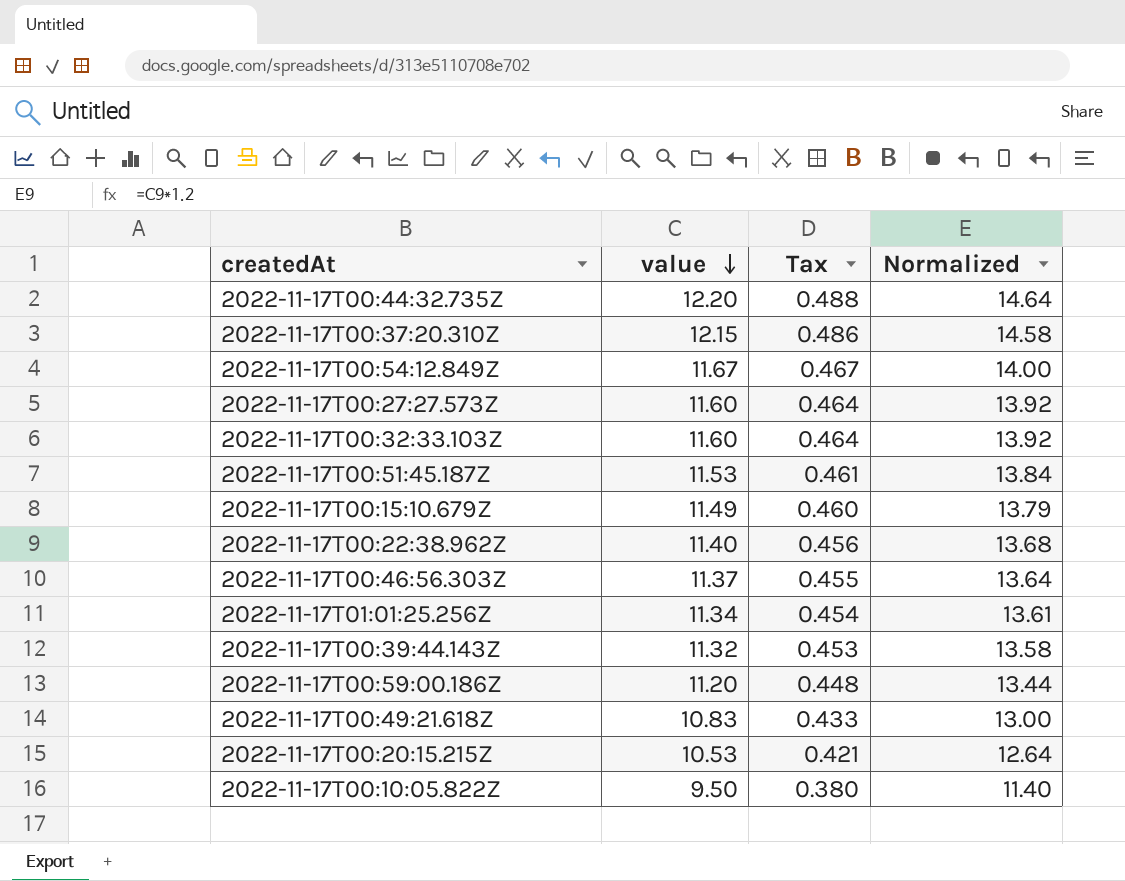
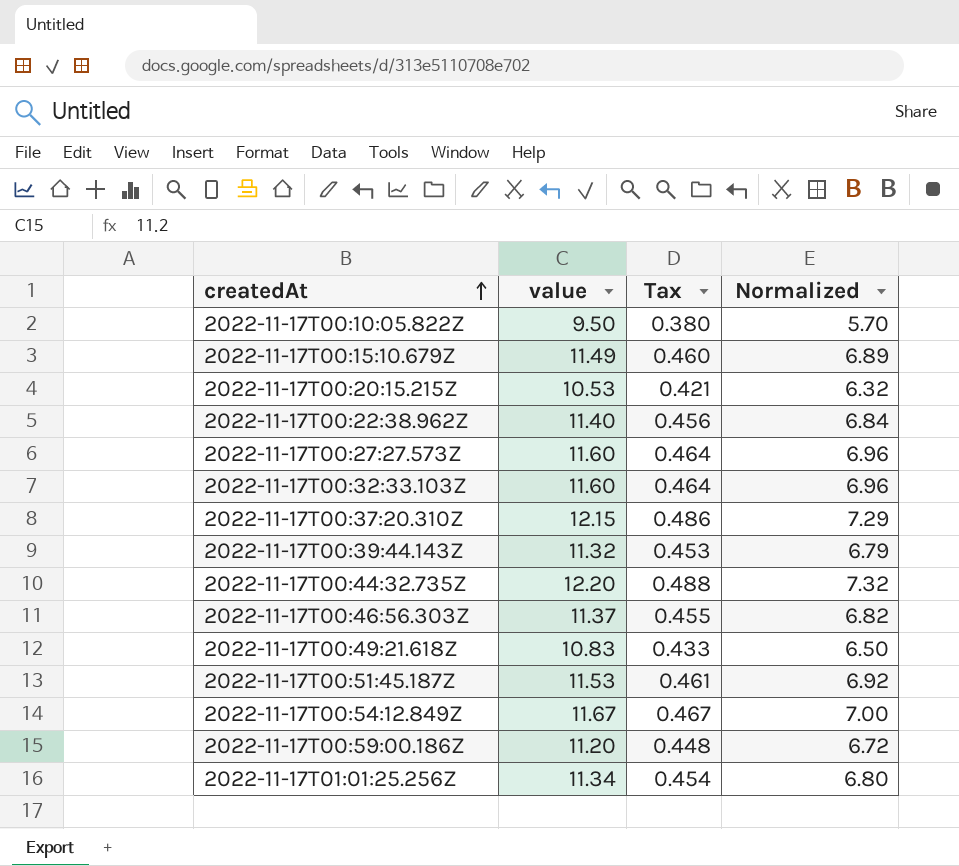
row order: value descending -> createdAt ascending
column Normalized | formula: [value] * 1.2 -> [value] * 0.6

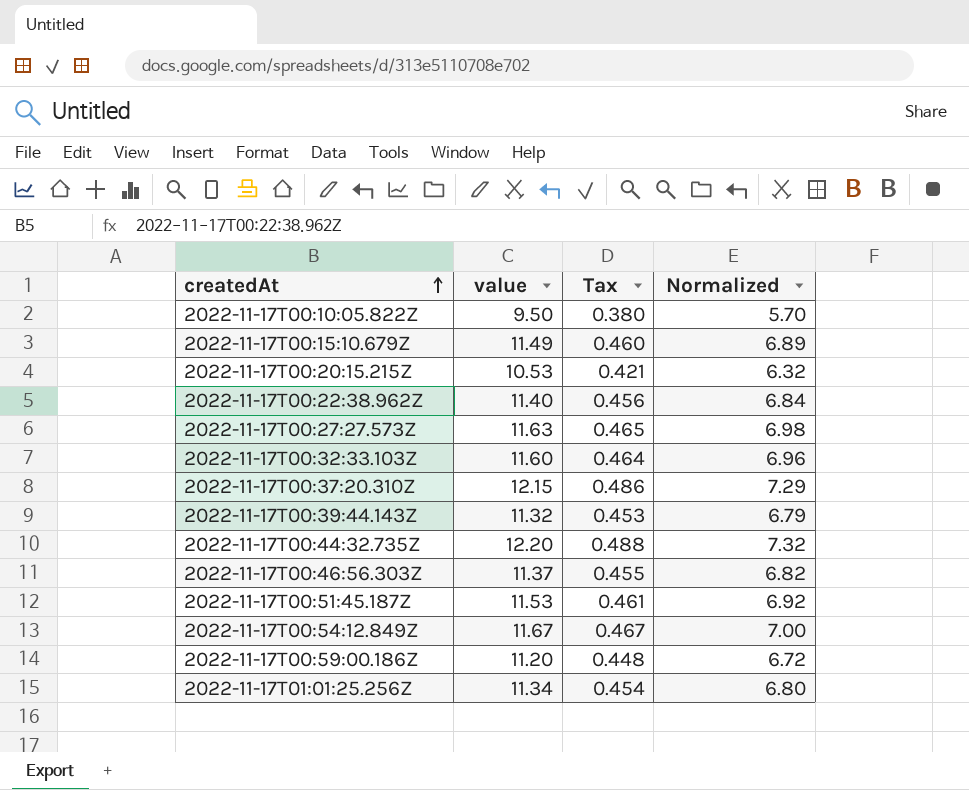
row 2022-11-17T00:49:21.618Z: 10.83 | 0.433 | 6.50 -> none
2022-11-17T00:27:27.573Z | value: 11.60 -> 11.63
2022-11-17T00:27:27.573Z | Tax: 0.464 -> 0.465
2022-11-17T00:27:27.573Z | Normalized: 6.96 -> 6.98

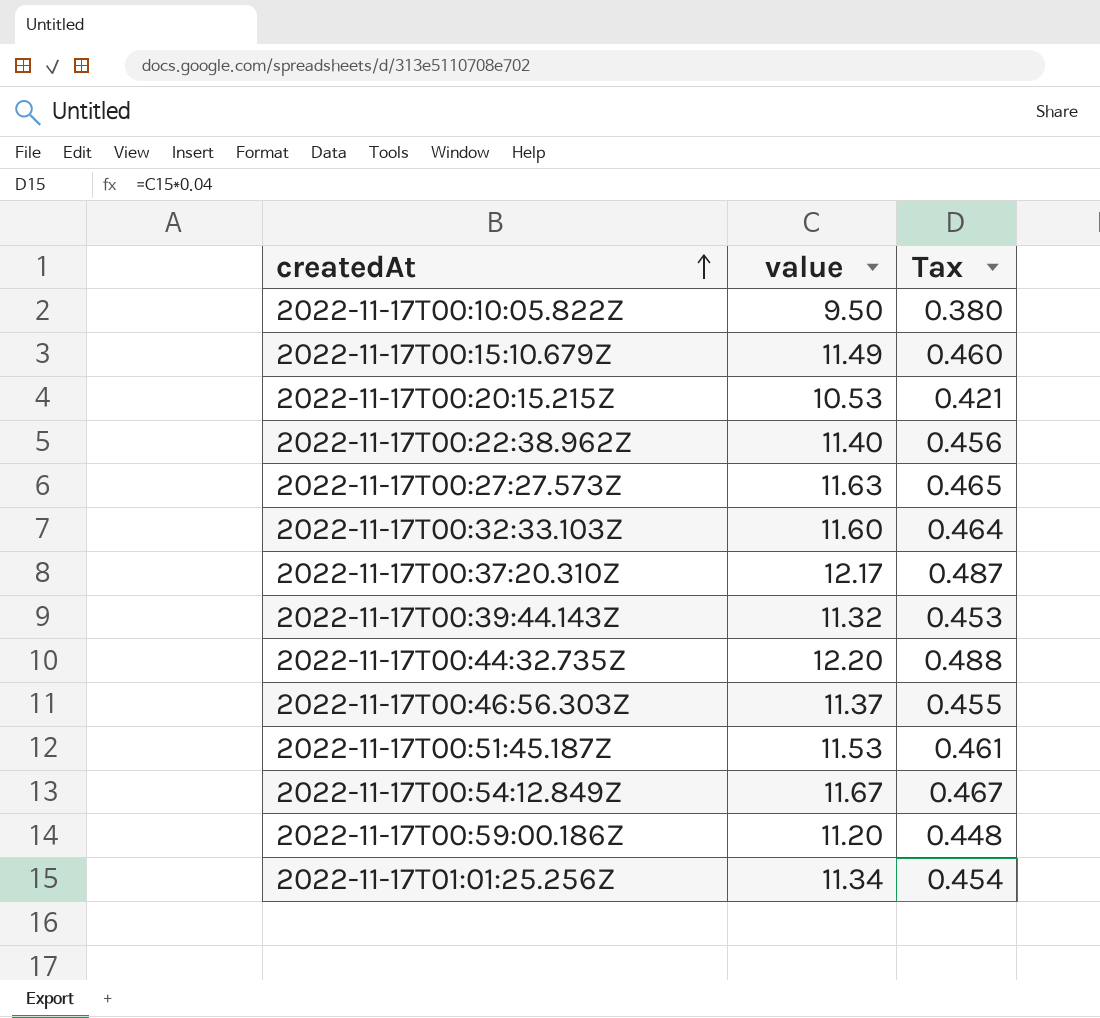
column Normalized | formula: [value] * 0.6 -> none
2022-11-17T00:37:20.310Z | value: 12.15 -> 12.17
2022-11-17T00:37:20.310Z | Tax: 0.486 -> 0.487

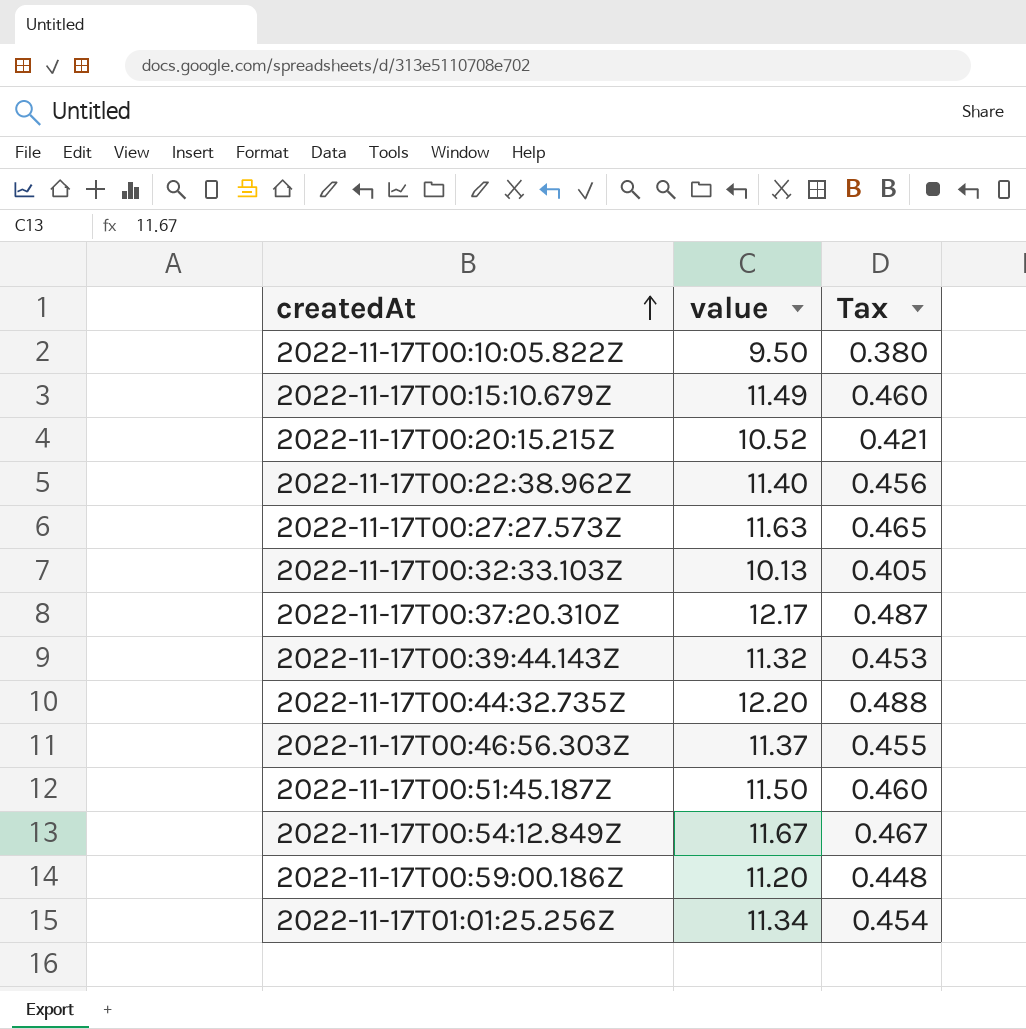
2022-11-17T00:20:15.215Z | value: 10.53 -> 10.52
2022-11-17T00:32:33.103Z | value: 11.60 -> 10.13
2022-11-17T00:32:33.103Z | Tax: 0.464 -> 0.405
2022-11-17T00:51:45.187Z | value: 11.53 -> 11.50
2022-11-17T00:51:45.187Z | Tax: 0.461 -> 0.460

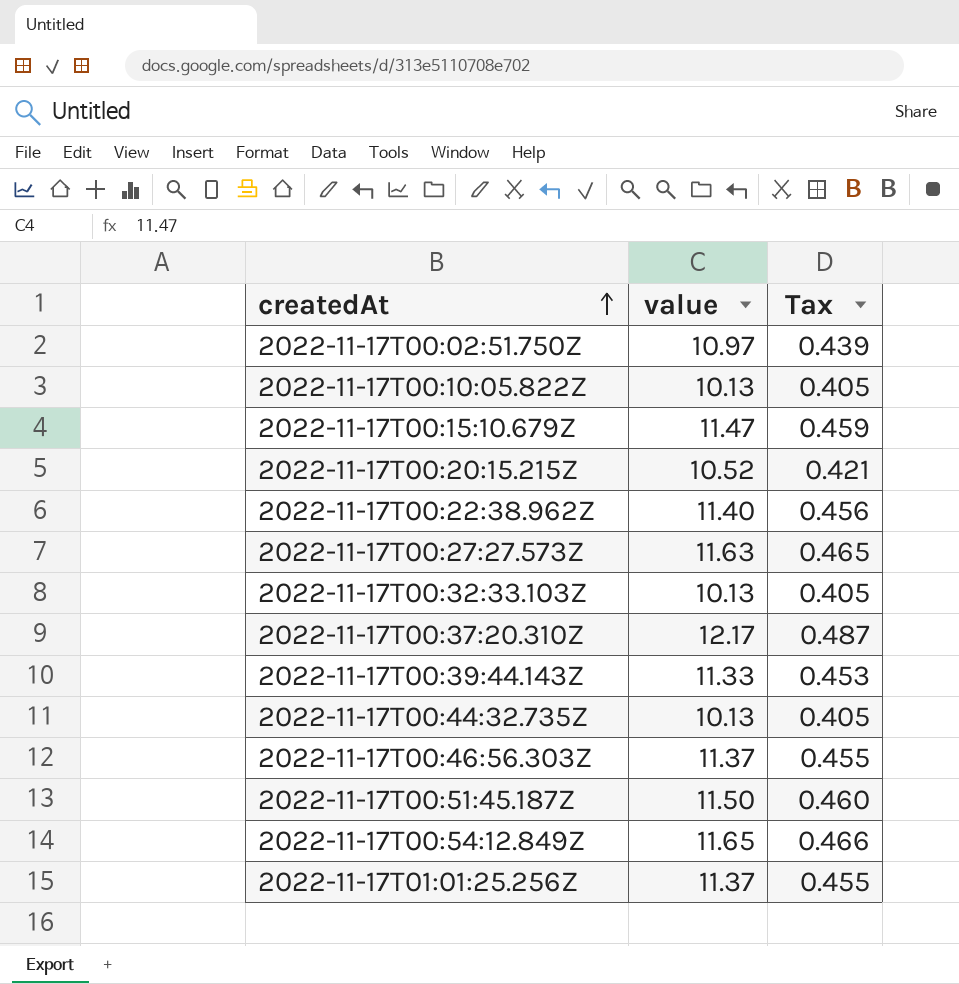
row 2022-11-17T00:59:00.186Z: 11.20 | 0.448 -> none
row 2022-11-17T00:02:51.750Z: none -> 10.97 | 0.439
2022-11-17T00:10:05.822Z | value: 9.50 -> 10.13
2022-11-17T00:10:05.822Z | Tax: 0.380 -> 0.405
2022-11-17T00:15:10.679Z | value: 11.49 -> 11.47
2022-11-17T00:15:10.679Z | Tax: 0.460 -> 0.459
2022-11-17T00:39:44.143Z | value: 11.32 -> 11.33
2022-11-17T00:44:32.735Z | value: 12.20 -> 10.13
2022-11-17T00:44:32.735Z | Tax: 0.488 -> 0.405
2022-11-17T00:54:12.849Z | value: 11.67 -> 11.65
2022-11-17T00:54:12.849Z | Tax: 0.467 -> 0.466
2022-11-17T01:01:25.256Z | value: 11.34 -> 11.37
2022-11-17T01:01:25.256Z | Tax: 0.454 -> 0.455

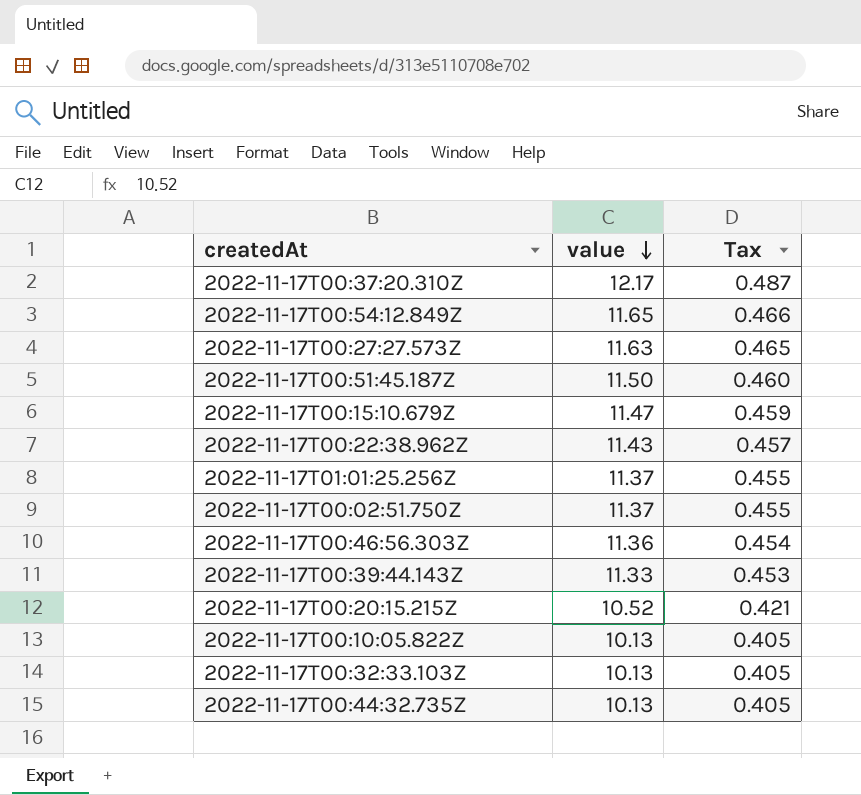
row order: createdAt ascending -> value descending
2022-11-17T00:22:38.962Z | value: 11.40 -> 11.43
2022-11-17T00:22:38.962Z | Tax: 0.456 -> 0.457
2022-11-17T00:02:51.750Z | value: 10.97 -> 11.37
2022-11-17T00:02:51.750Z | Tax: 0.439 -> 0.455
2022-11-17T00:46:56.303Z | value: 11.37 -> 11.36
2022-11-17T00:46:56.303Z | Tax: 0.455 -> 0.454

